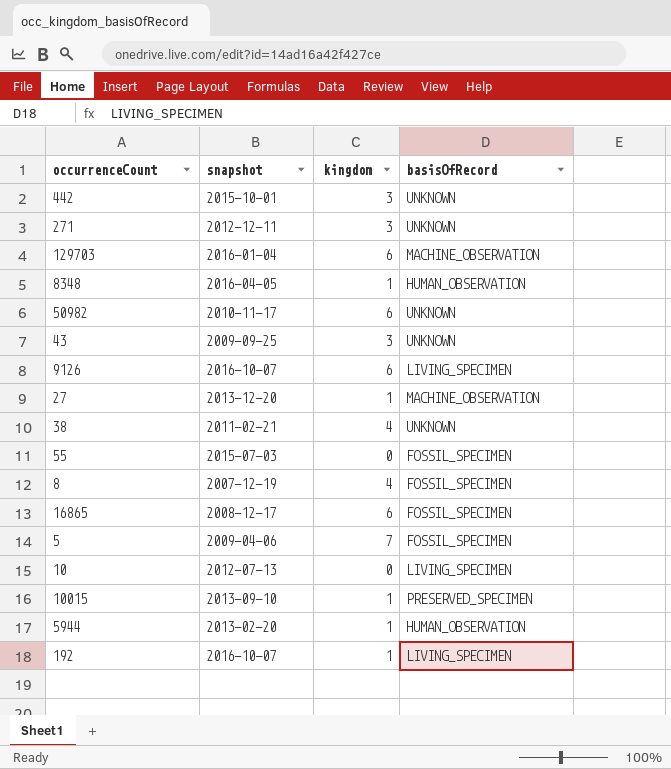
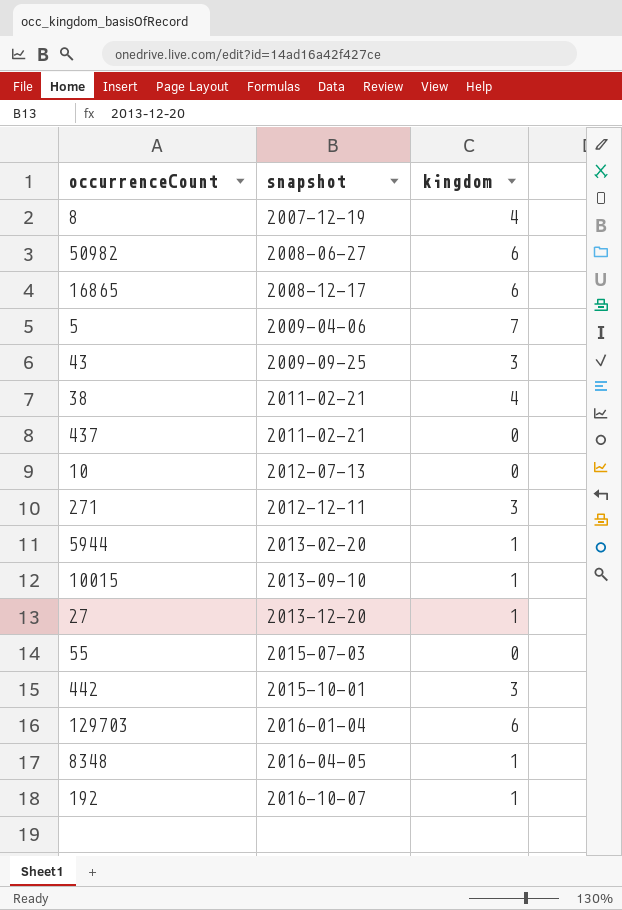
row order: none -> snapshot ascending
column basisOfRecord | position: 4 -> none
row 9126: 2016-10-07 | 6 | LIVING_SPECIMEN -> none
50982 | snapshot: 2010-11-17 -> 2008-06-27
row 437: none -> 2011-02-21 | 0

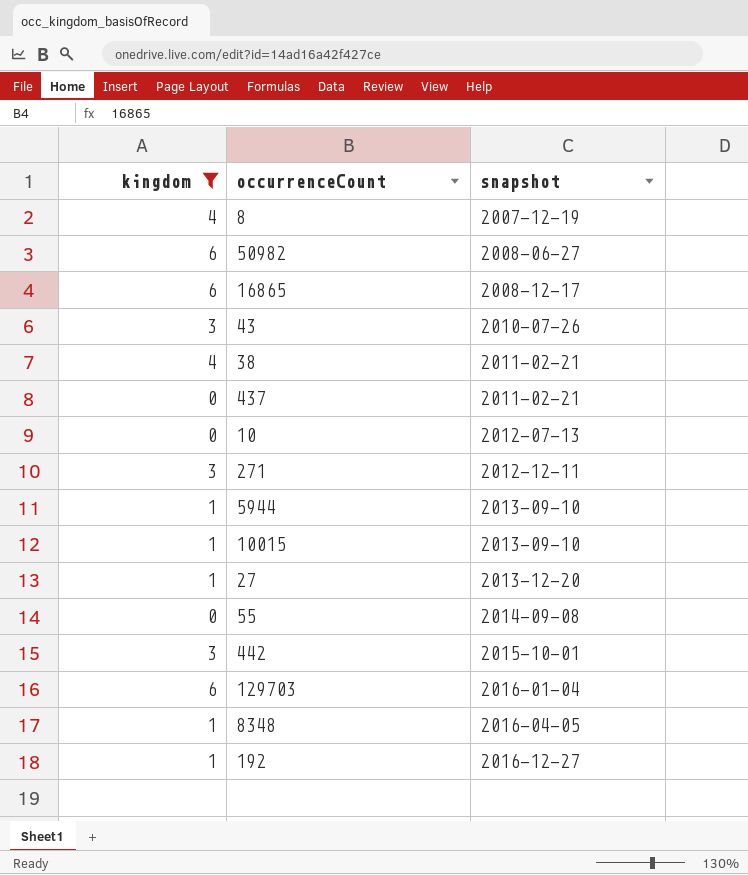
filter: none -> kingdom != 7
column kingdom | position: 3 -> 1
43 | snapshot: 2009-09-25 -> 2010-07-26
5944 | snapshot: 2013-02-20 -> 2013-09-10
55 | snapshot: 2015-07-03 -> 2014-09-08
192 | snapshot: 2016-10-07 -> 2016-12-27

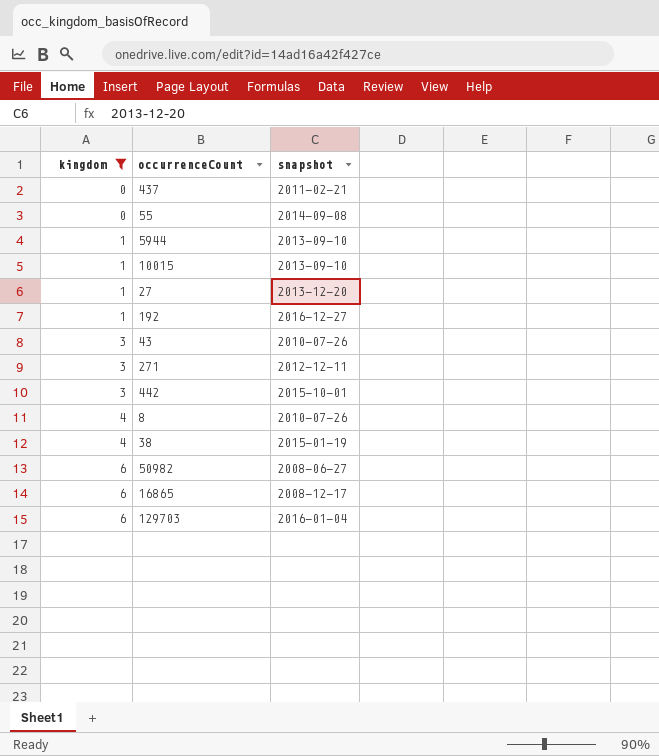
row order: snapshot ascending -> kingdom ascending
row 10: 0 | 2012-07-13 -> none
row 8348: 1 | 2016-04-05 -> none
8 | snapshot: 2007-12-19 -> 2010-07-26
38 | snapshot: 2011-02-21 -> 2015-01-19

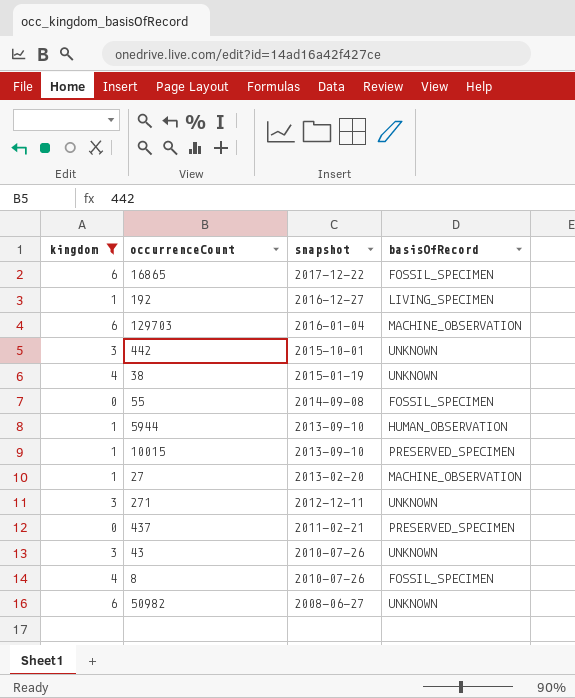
row order: kingdom ascending -> snapshot descending
column basisOfRecord | position: none -> 4
16865 | snapshot: 2008-12-17 -> 2017-12-22
27 | snapshot: 2013-12-20 -> 2013-02-20

